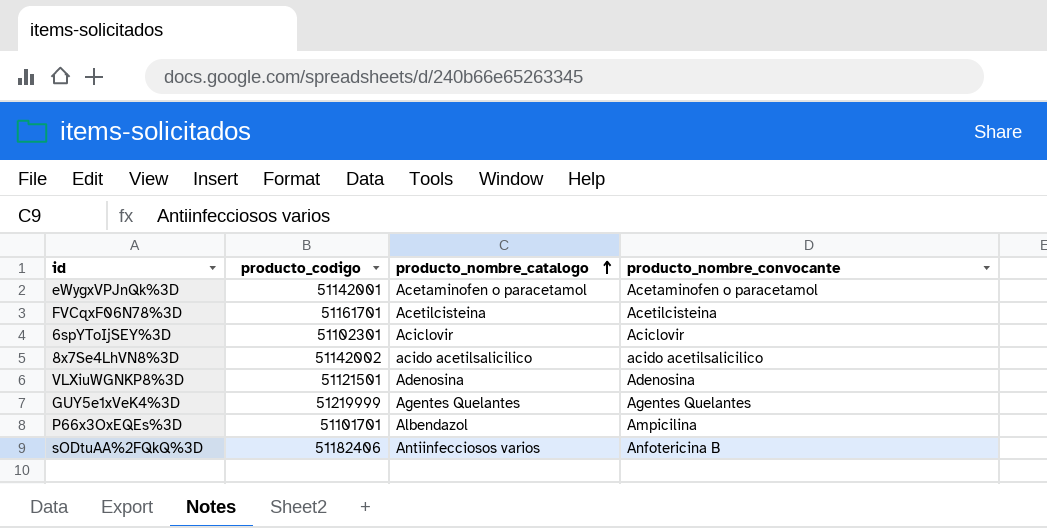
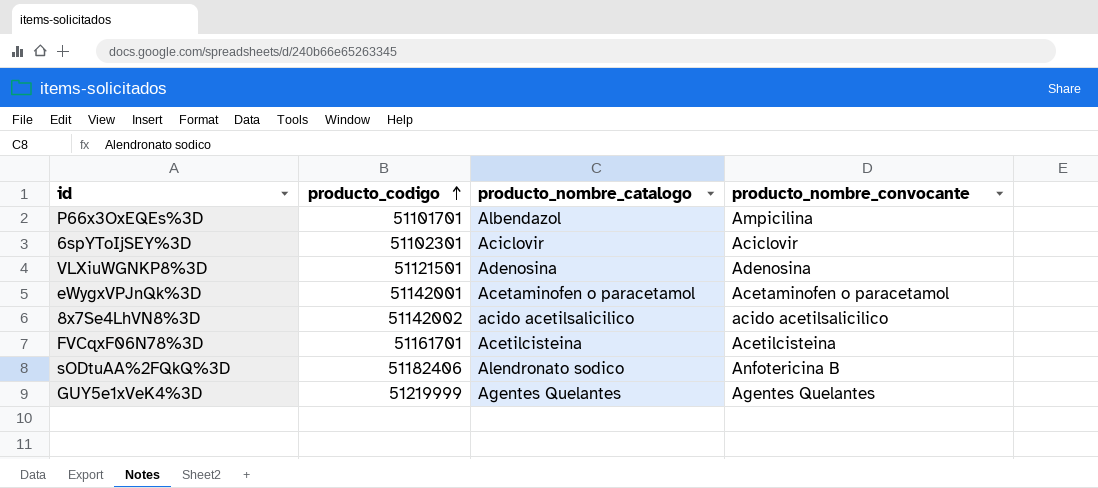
row order: producto_nombre_catalogo ascending -> producto_codigo ascending
sODtuAA%2FQkQ%3D | producto_nombre_catalogo: Antiinfecciosos varios -> Alendronato sodico

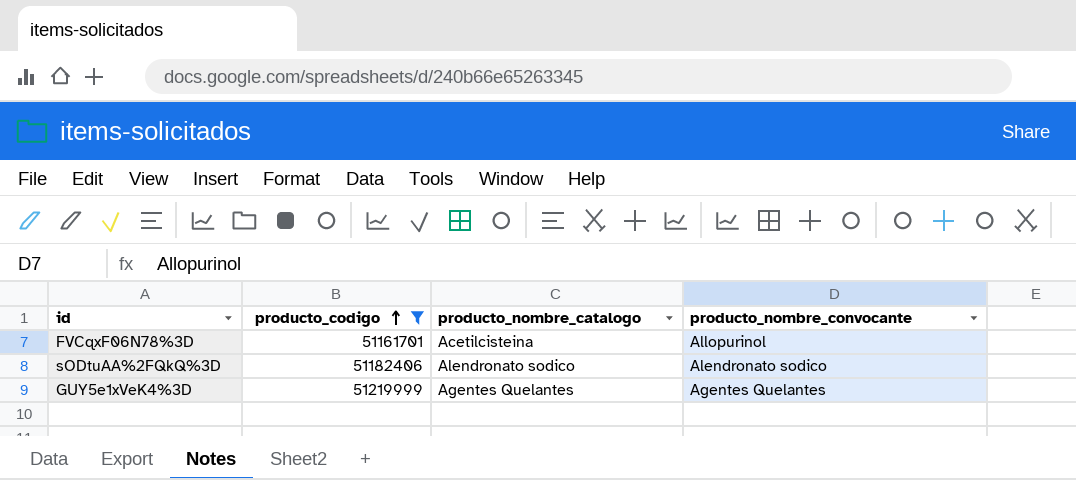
filter: none -> producto_codigo >= 51161701
FVCqxF06N78%3D | producto_nombre_convocante: Acetilcisteina -> Allopurinol
sODtuAA%2FQkQ%3D | producto_nombre_convocante: Anfotericina B -> Alendronato sodico

